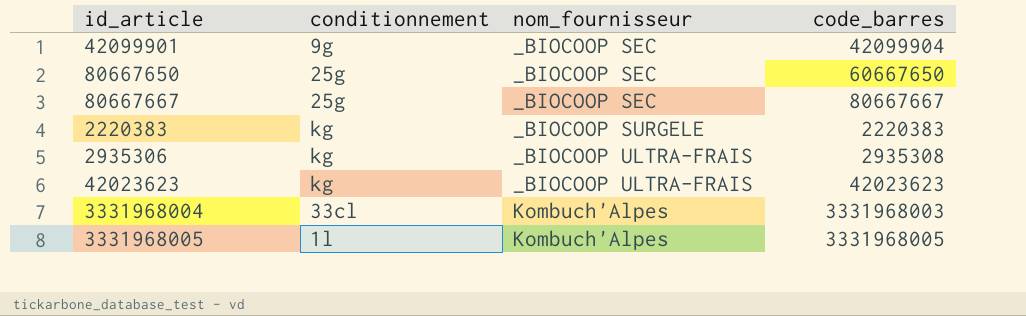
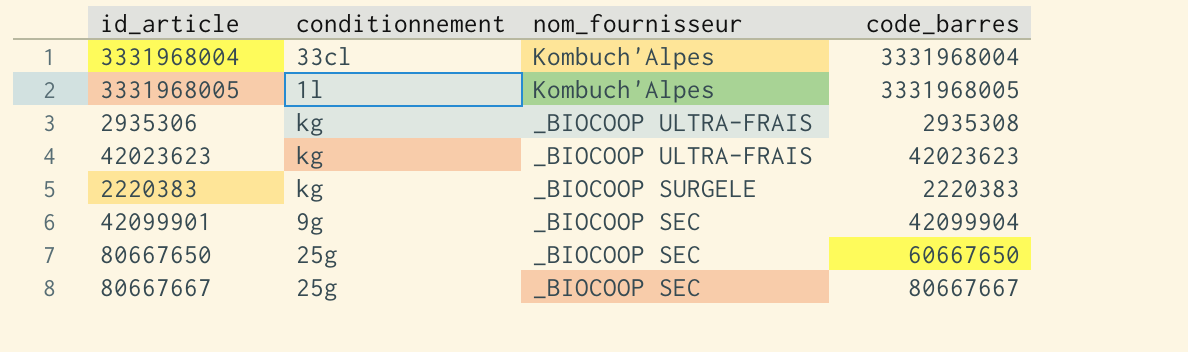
row order: nom_fournisseur ascending -> nom_fournisseur descending
3331968004 | code_barres: 3331968003 -> 3331968004

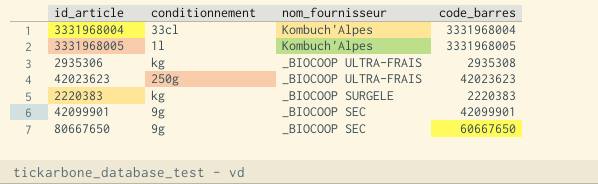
row 80667667: 25g | _BIOCOOP SEC | 80667667 -> none
42023623 | conditionnement: kg -> 250g
42099901 | code_barres: 42099904 -> 42099901
80667650 | conditionnement: 25g -> 9g

